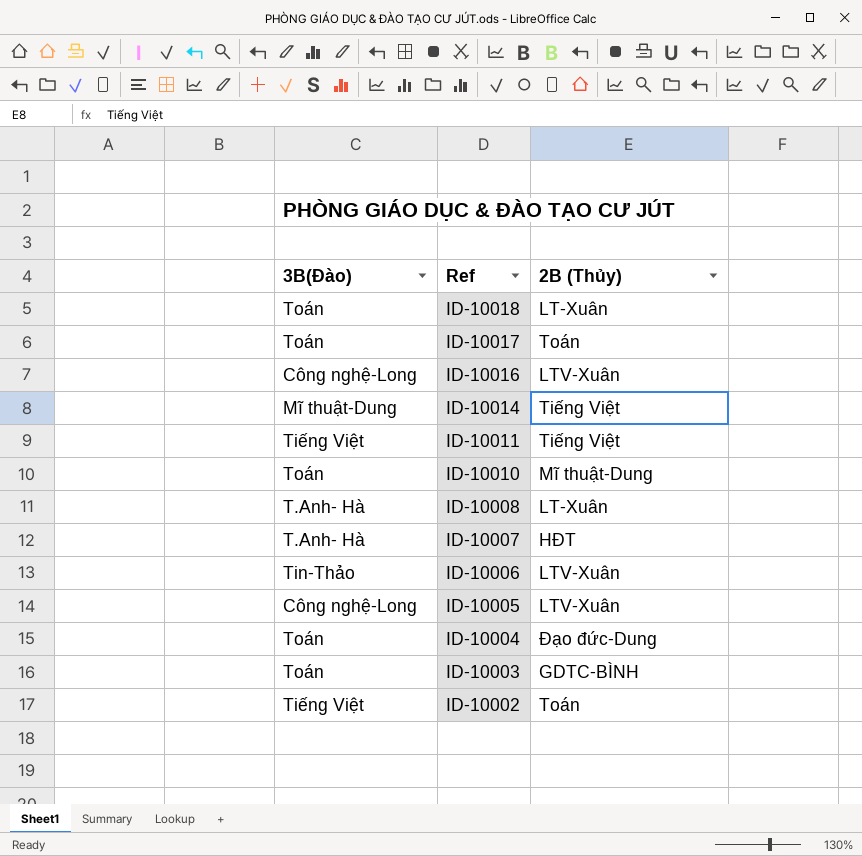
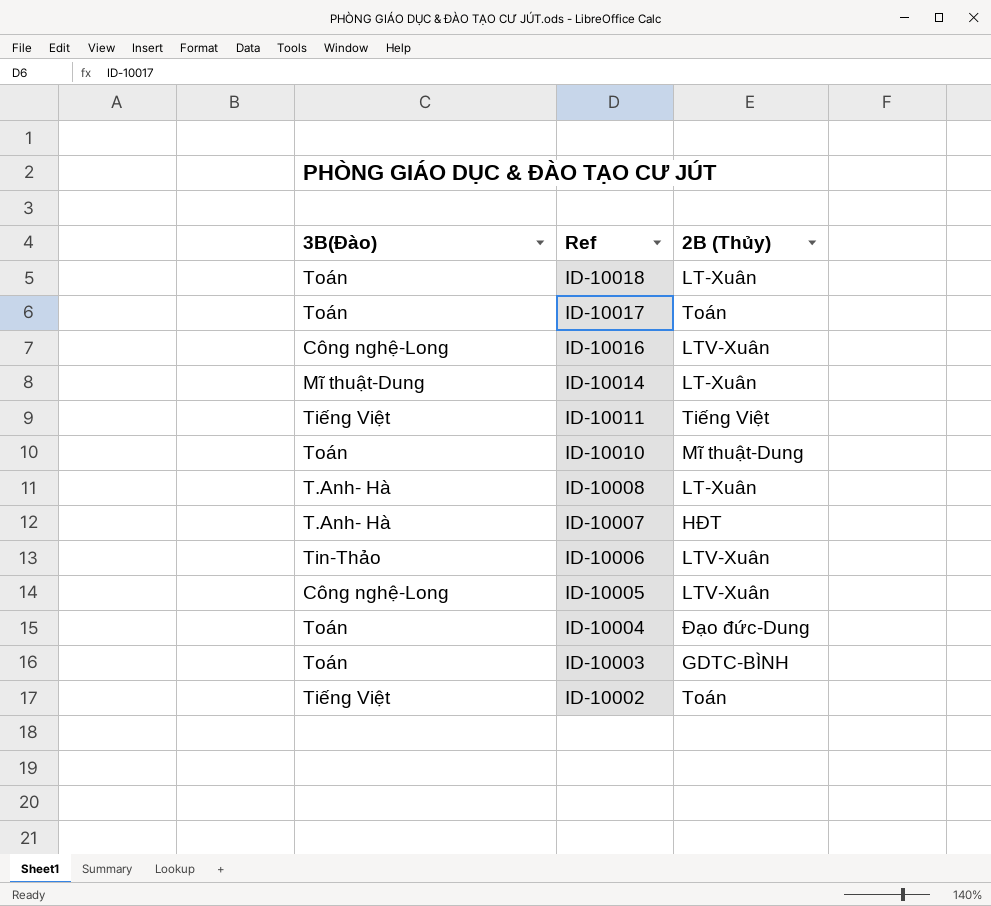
ID-10014 | 2B (Thủy): Tiếng Việt -> LT-Xuân

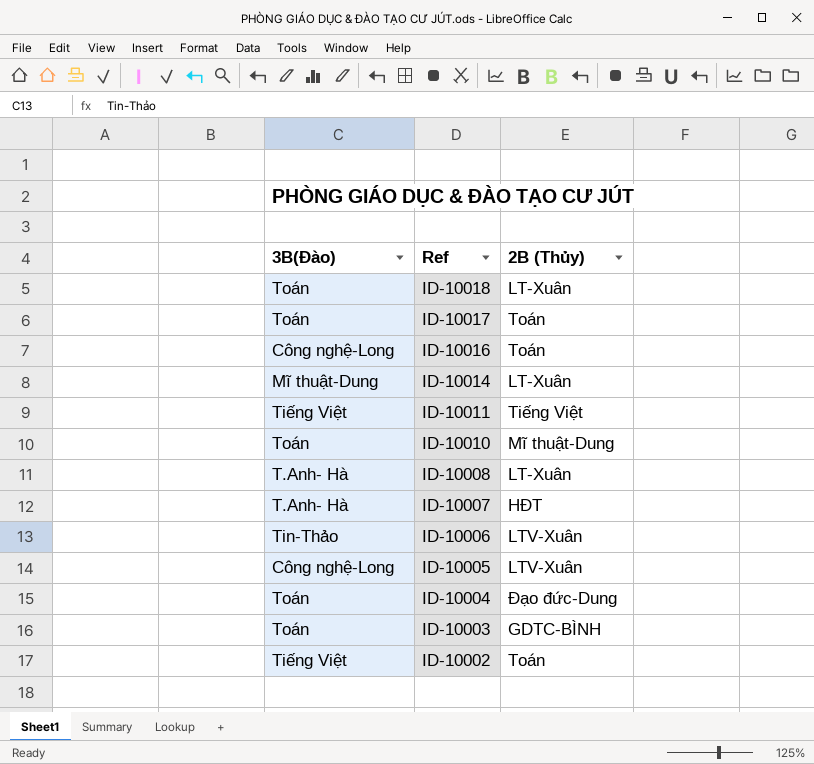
ID-10016 | 2B (Thủy): LTV-Xuân -> Toán

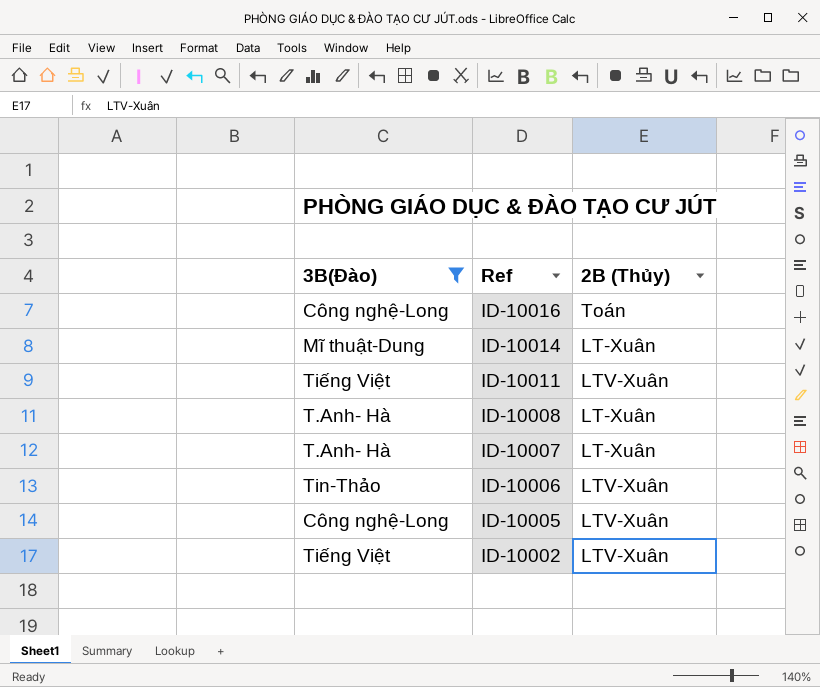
filter: none -> 3B(Đào) != Toán
ID-10011 | 2B (Thủy): Tiếng Việt -> LTV-Xuân
ID-10007 | 2B (Thủy): HĐT -> LT-Xuân
ID-10002 | 2B (Thủy): Toán -> LTV-Xuân

